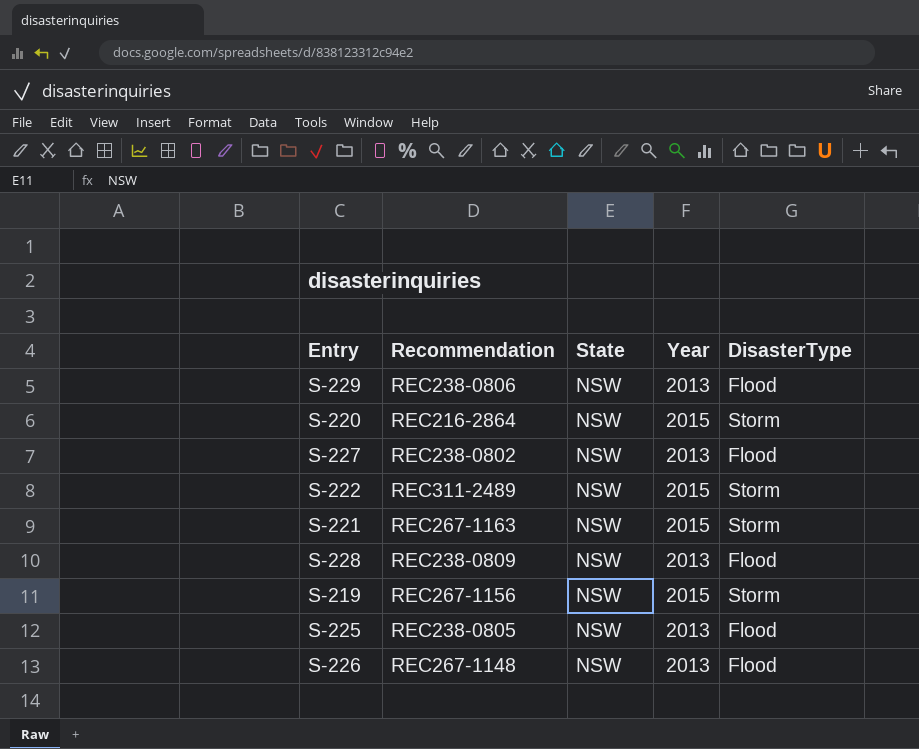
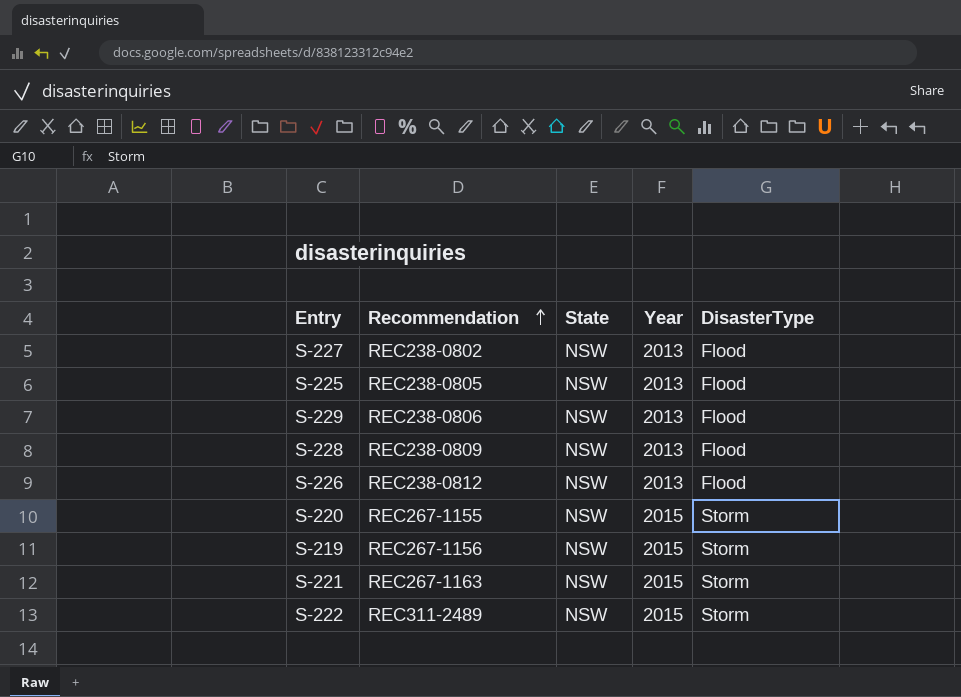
row order: none -> Recommendation ascending
S-226 | Recommendation: REC267-1148 -> REC238-0812
S-220 | Recommendation: REC216-2864 -> REC267-1155

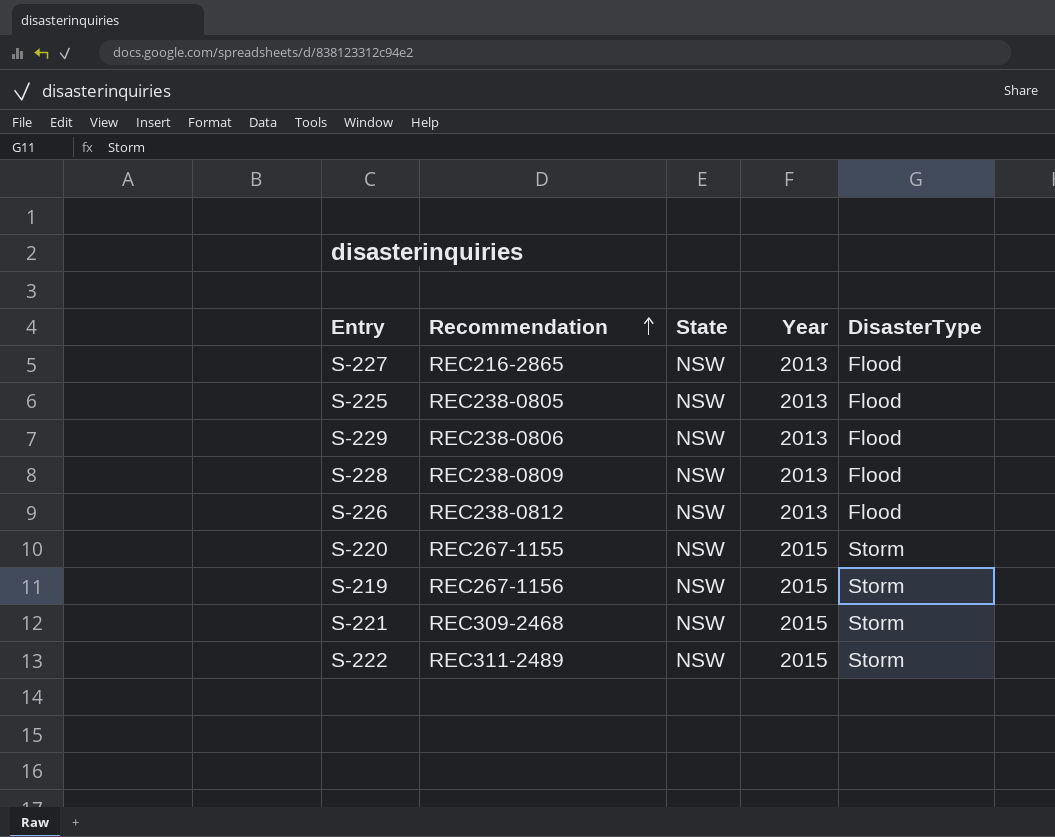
S-227 | Recommendation: REC238-0802 -> REC216-2865
S-221 | Recommendation: REC267-1163 -> REC309-2468

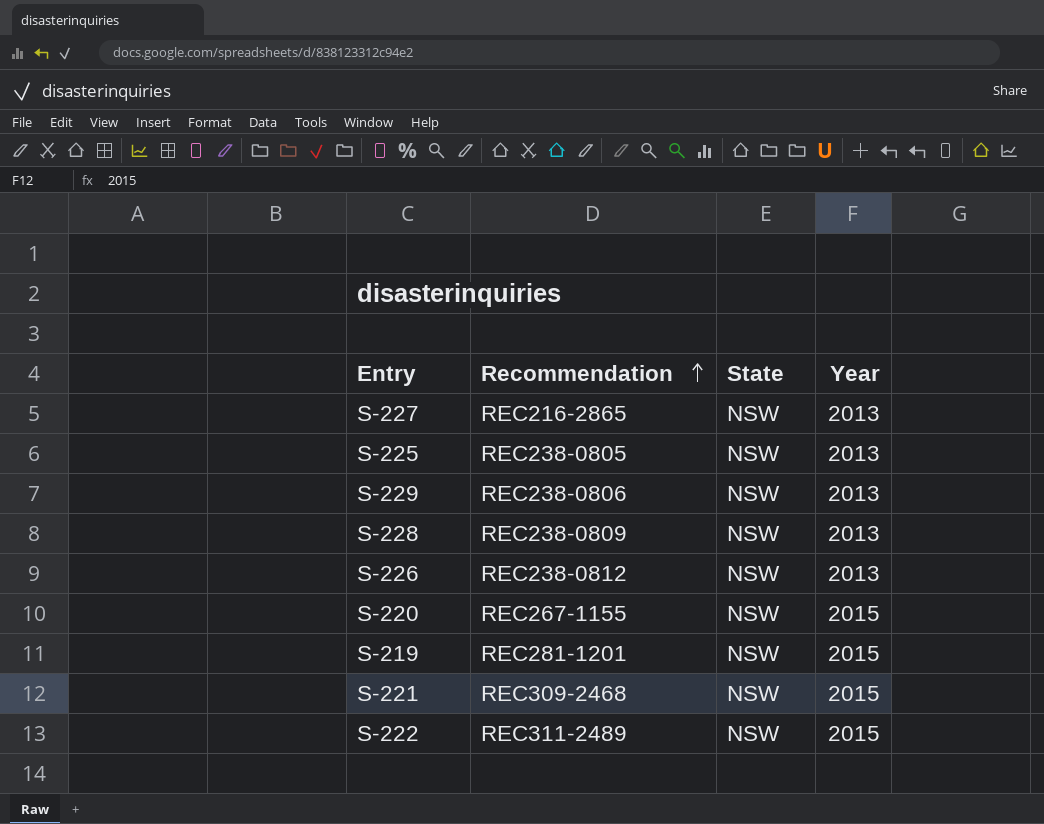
column DisasterType | position: 5 -> none
S-219 | Recommendation: REC267-1156 -> REC281-1201

